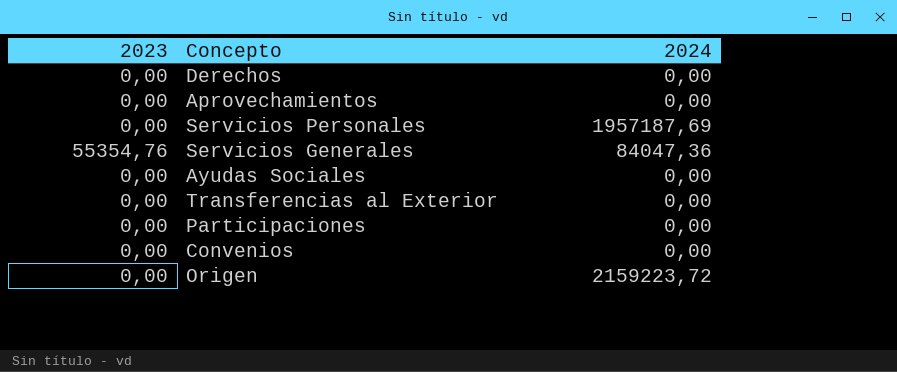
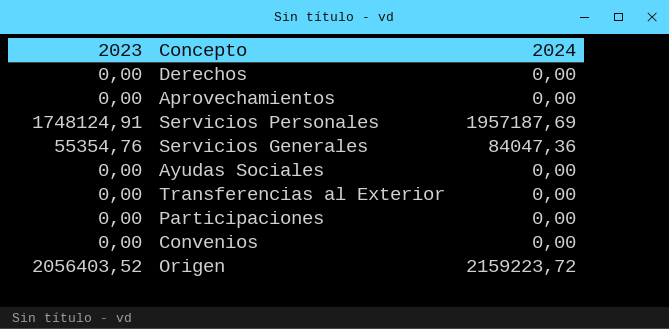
Servicios Personales | 2023: 0,00 -> 1748124,91
Origen | 2023: 0,00 -> 2056403,52

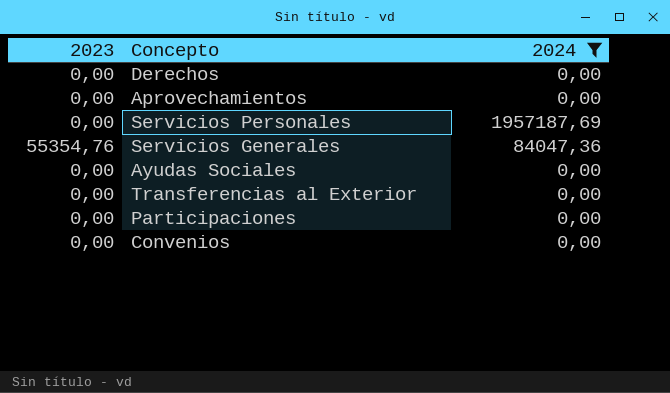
filter: none -> 2024 != 2159223,72
Servicios Personales | 2023: 1748124,91 -> 0,00

